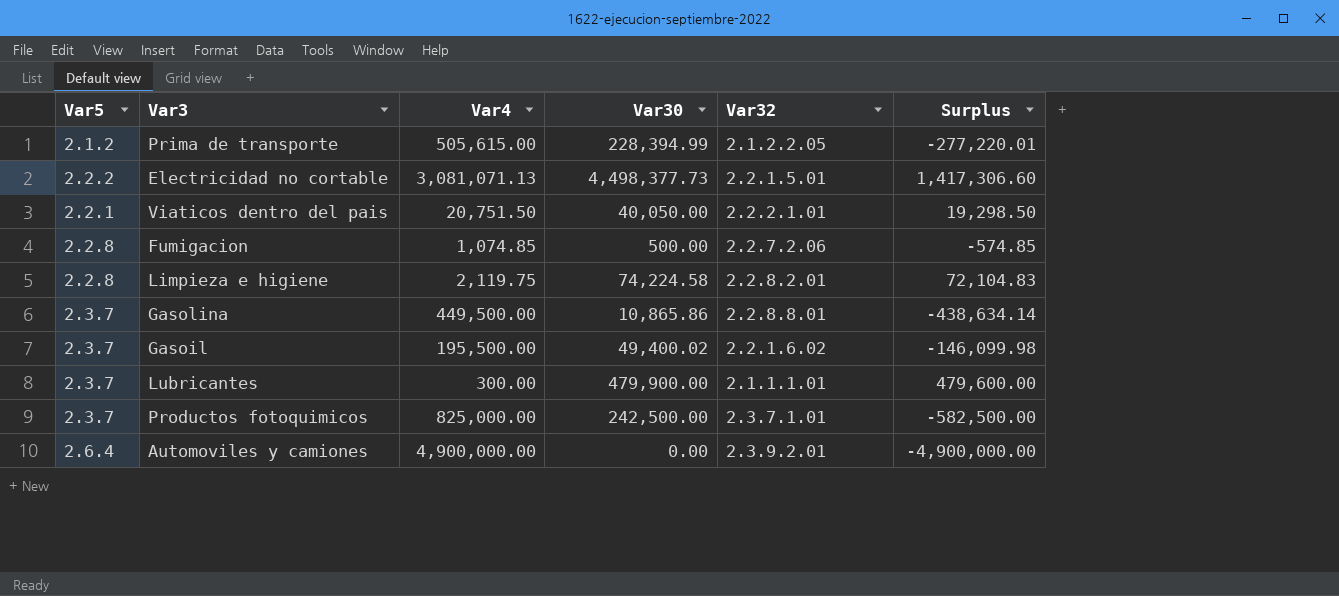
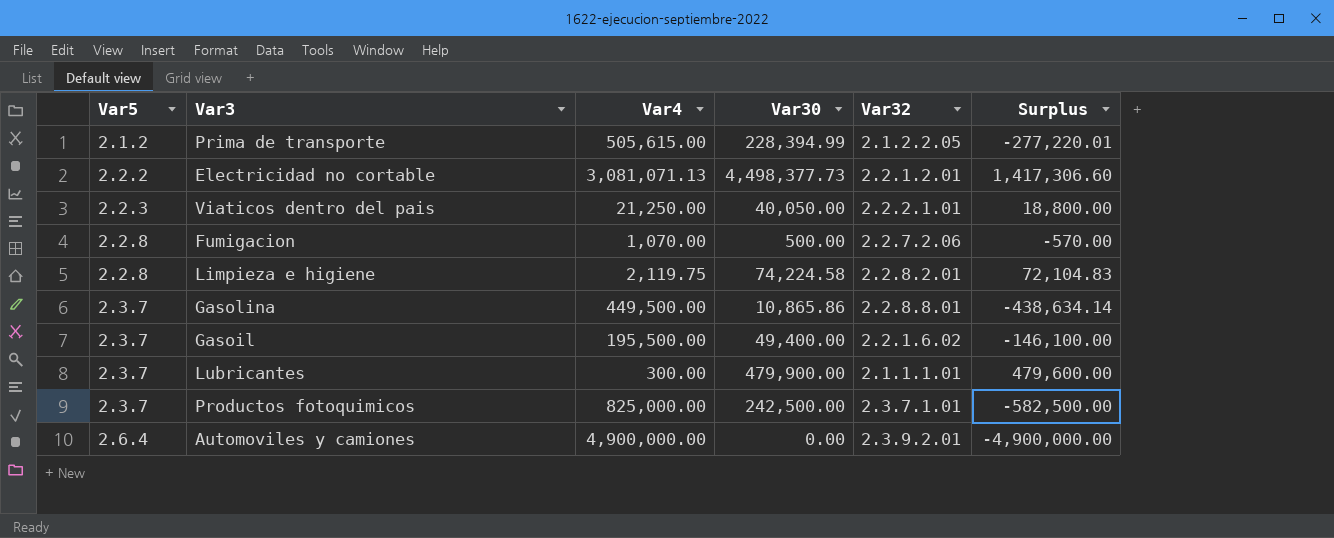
Electricidad no cortable | Var32: 2.2.1.5.01 -> 2.2.1.2.01
Viaticos dentro del pais | Var5: 2.2.1 -> 2.2.3
Viaticos dentro del pais | Var4: 20,751.50 -> 21,250.00
Viaticos dentro del pais | Surplus: 19,298.50 -> 18,800.00
Fumigacion | Var4: 1,074.85 -> 1,070.00
Fumigacion | Surplus: -574.85 -> -570.00
Gasoil | Var30: 49,400.02 -> 49,400.00
Gasoil | Surplus: -146,099.98 -> -146,100.00

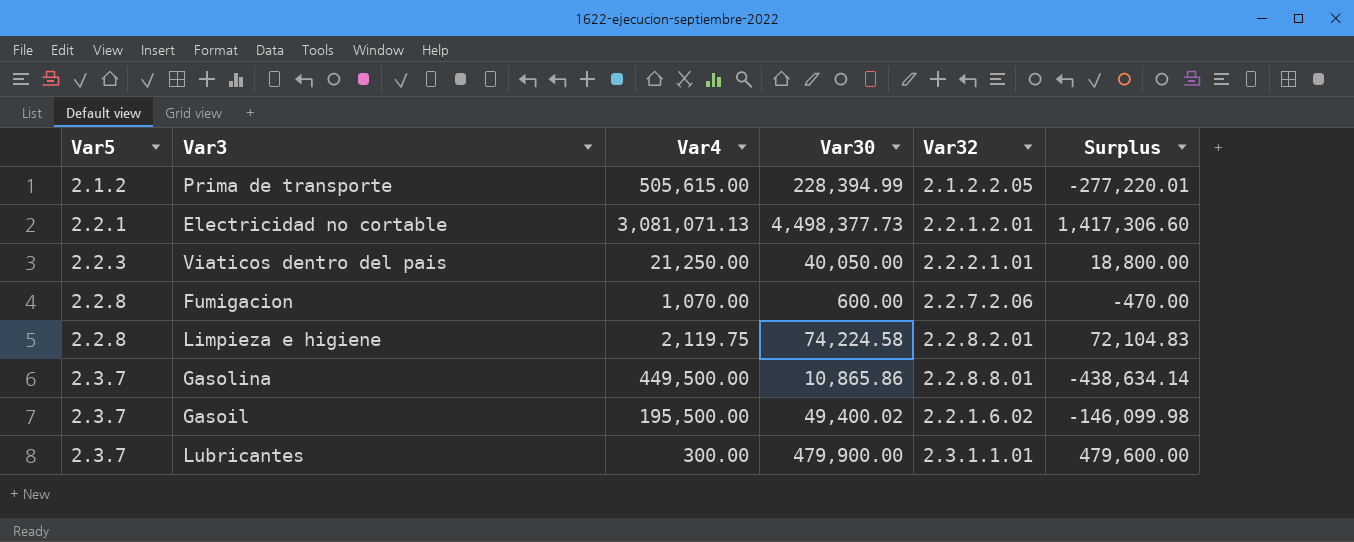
row Productos fotoquimicos: 2.3.7 | 825,000.00 | 242,500.00 | 2.3.7.1.01 | -582,500.00 -> none
row Automoviles y camiones: 2.6.4 | 4,900,000.00 | 0.00 | 2.3.9.2.01 | -4,900,000.00 -> none
Electricidad no cortable | Var5: 2.2.2 -> 2.2.1
Fumigacion | Var30: 500.00 -> 600.00
Fumigacion | Surplus: -570.00 -> -470.00
Gasoil | Var30: 49,400.00 -> 49,400.02
Gasoil | Surplus: -146,100.00 -> -146,099.98
Lubricantes | Var32: 2.1.1.1.01 -> 2.3.1.1.01

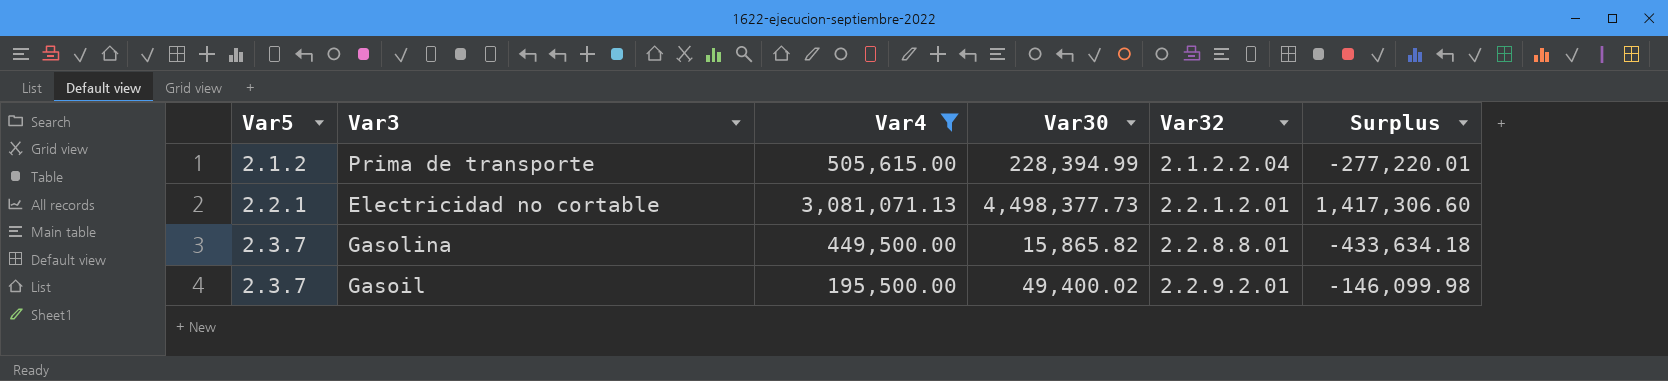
filter: none -> Var4 >= 195,500.00
Prima de transporte | Var32: 2.1.2.2.05 -> 2.1.2.2.04
Gasolina | Var30: 10,865.86 -> 15,865.82
Gasolina | Surplus: -438,634.14 -> -433,634.18
Gasoil | Var32: 2.2.1.6.02 -> 2.2.9.2.01

